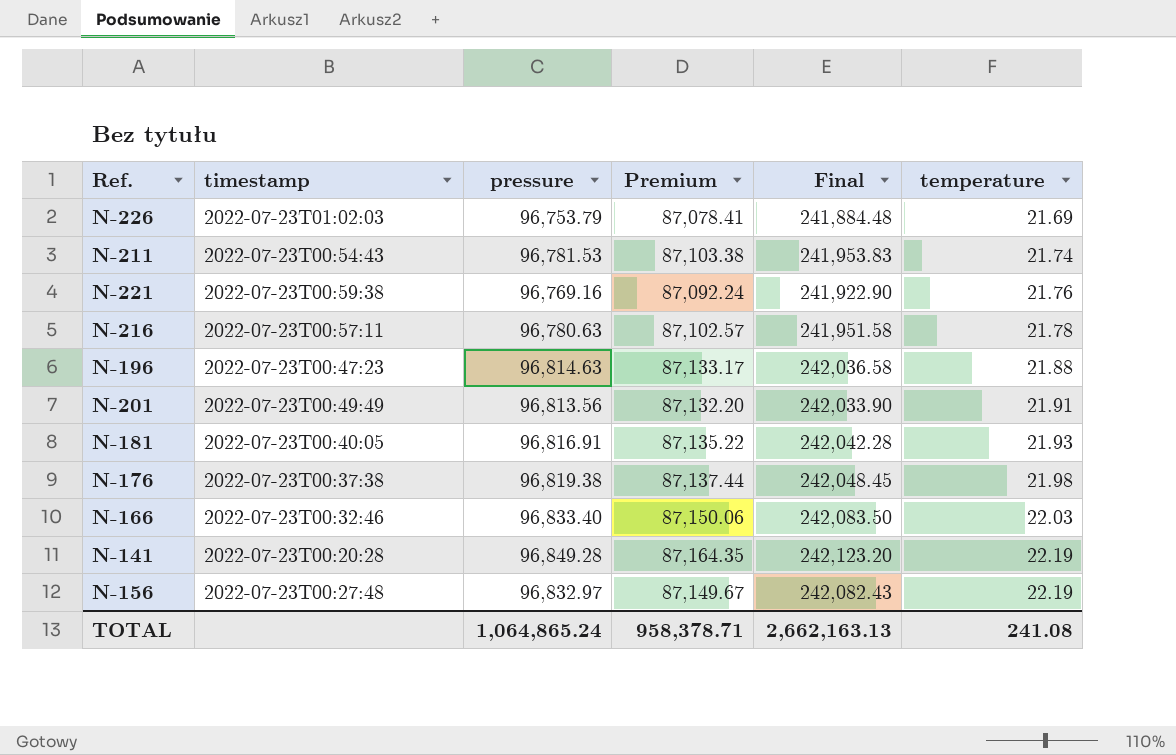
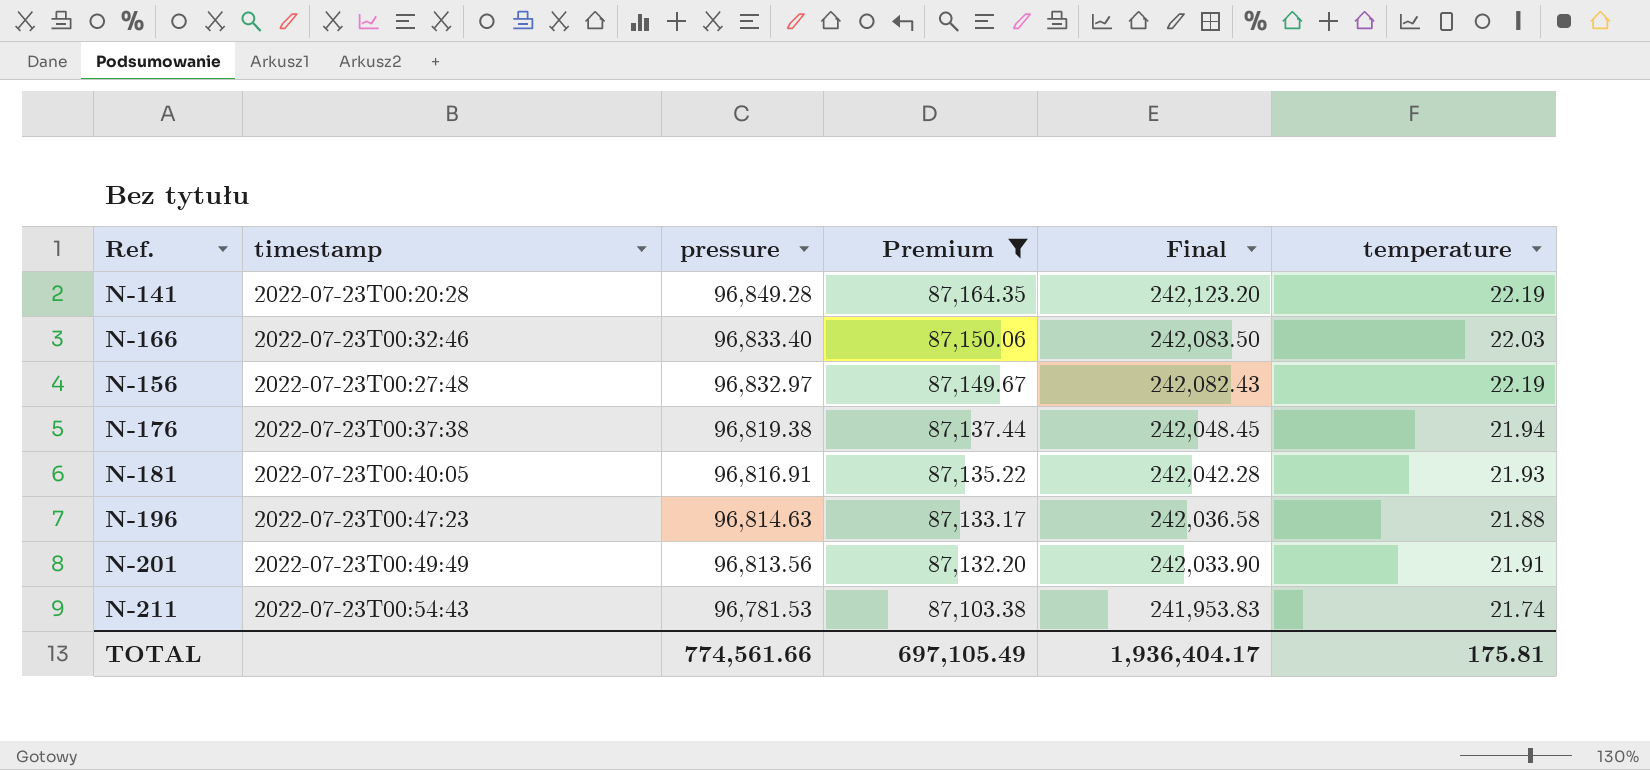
filter: none -> Premium >= 87,103.38
row order: temperature ascending -> pressure descending
N-176 | temperature: 21.98 -> 21.94
TOTAL | pressure: 1,064,865.24 -> 774,561.66
TOTAL | Premium: 958,378.71 -> 697,105.49
TOTAL | Final: 2,662,163.13 -> 1,936,404.17
TOTAL | temperature: 241.08 -> 175.81

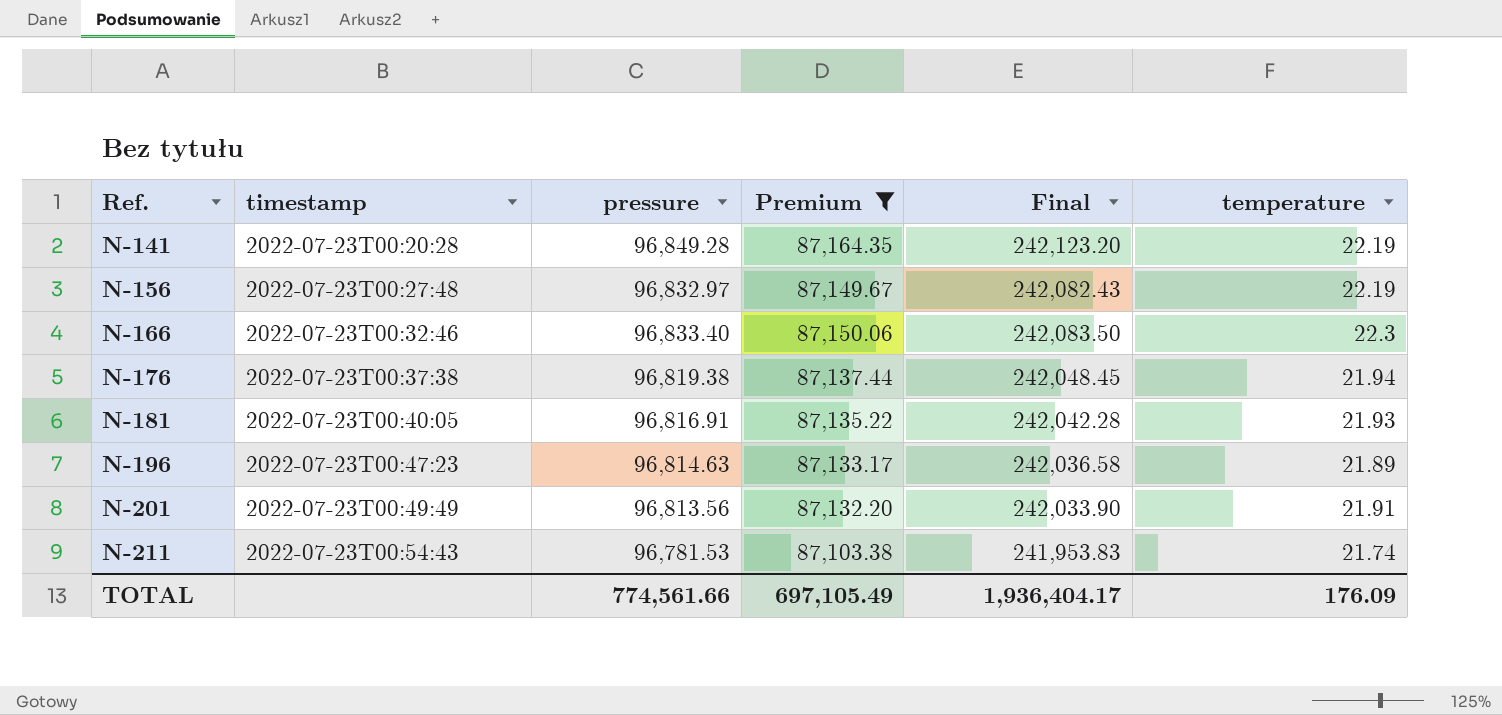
row order: pressure descending -> Ref. ascending
N-166 | temperature: 22.03 -> 22.3
N-196 | temperature: 21.88 -> 21.89
TOTAL | temperature: 175.81 -> 176.09

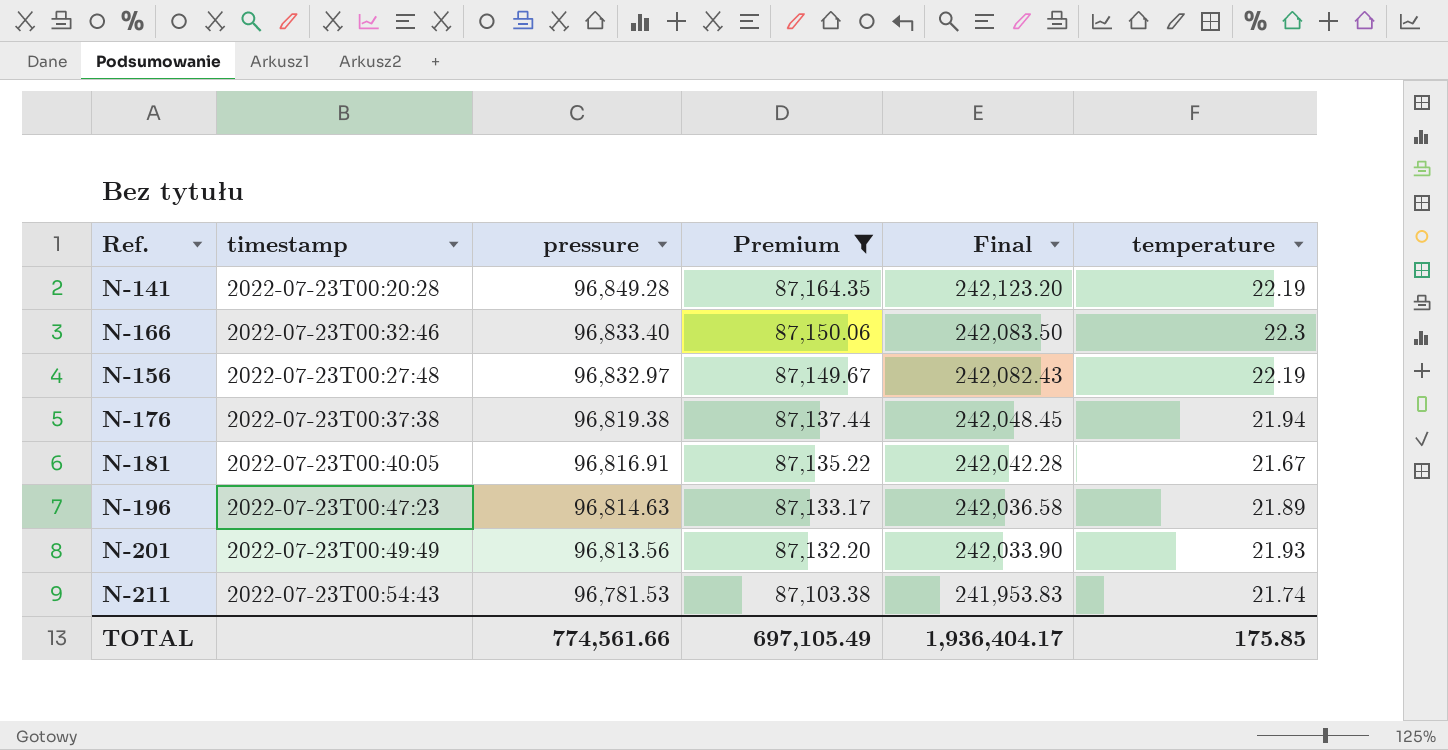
row order: Ref. ascending -> pressure descending
N-181 | temperature: 21.93 -> 21.67
N-201 | temperature: 21.91 -> 21.93
TOTAL | temperature: 176.09 -> 175.85

